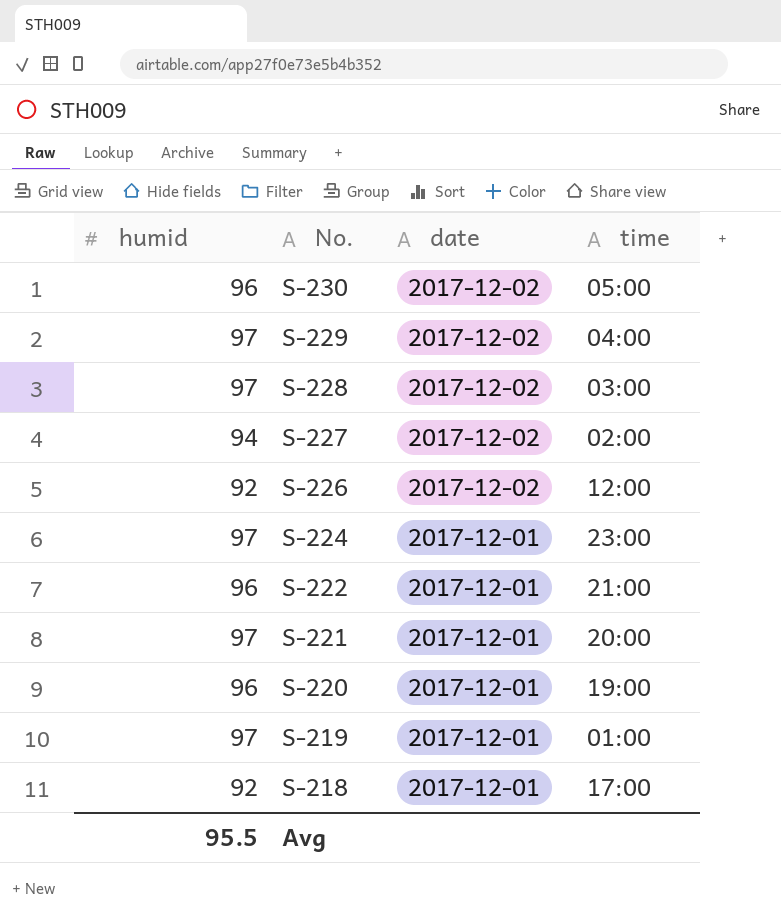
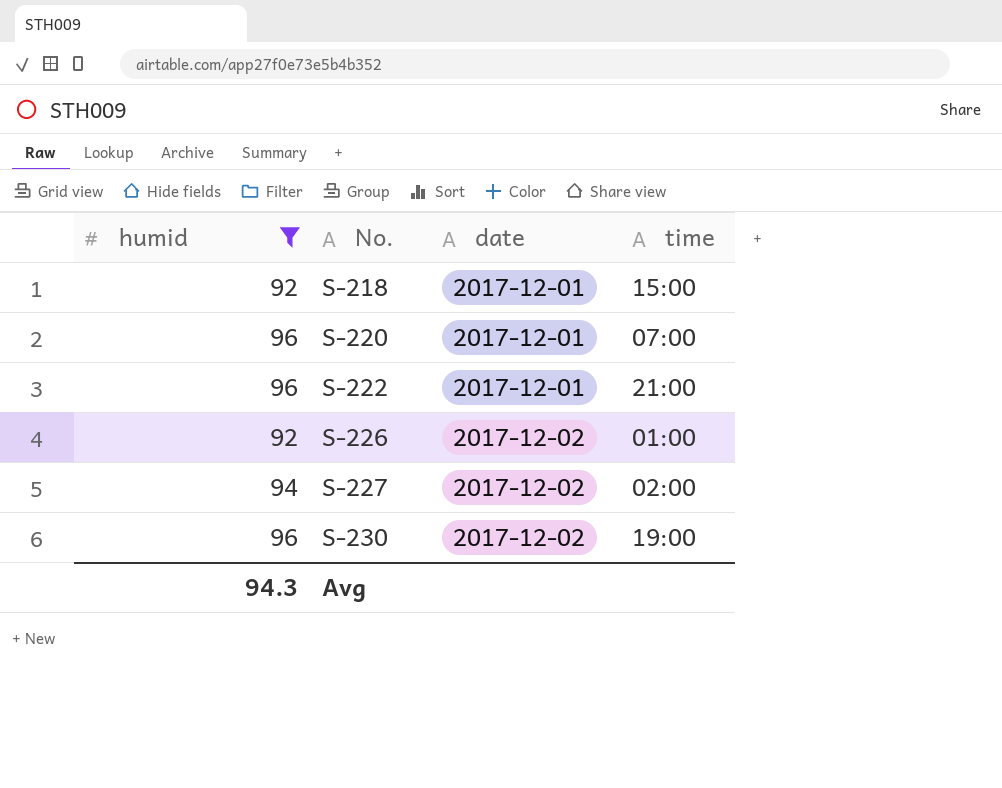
filter: none -> humid != 97
row order: No. descending -> No. ascending
S-218 | time: 17:00 -> 15:00
S-220 | time: 19:00 -> 07:00
S-226 | time: 12:00 -> 01:00
S-230 | time: 05:00 -> 19:00
Avg | humid: 95.5 -> 94.3

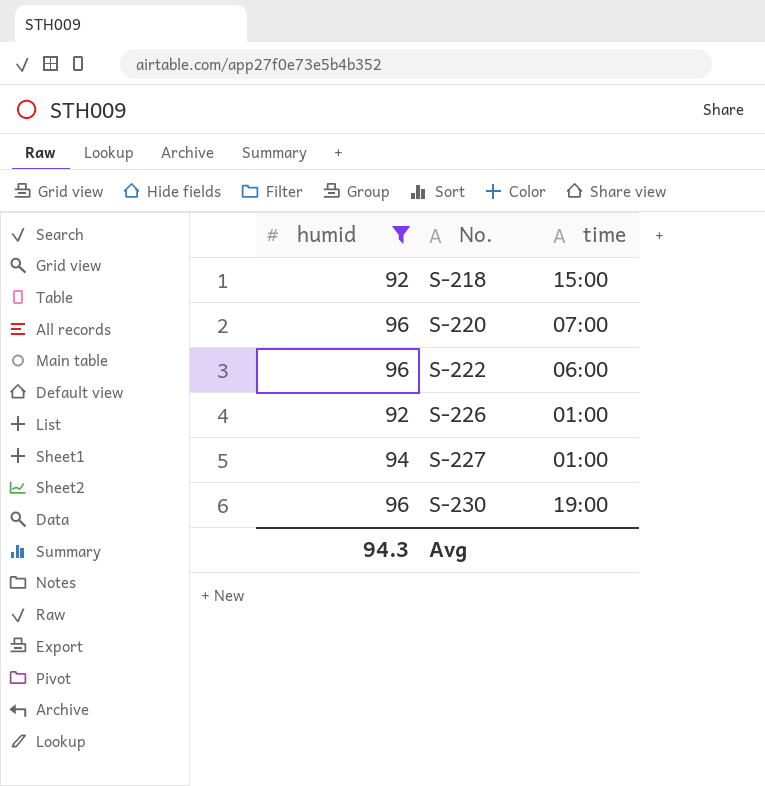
column date | position: 3 -> none
S-222 | time: 21:00 -> 06:00
S-227 | time: 02:00 -> 01:00

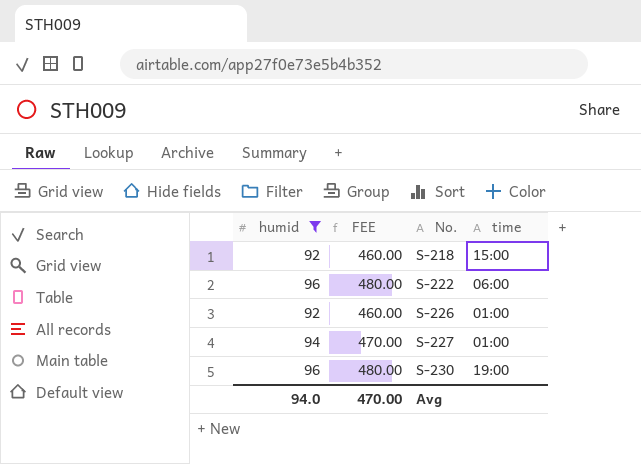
column FEE | formula: none -> [humid] * 5
row S-220: 96 | 07:00 -> none
Avg | humid: 94.3 -> 94.0

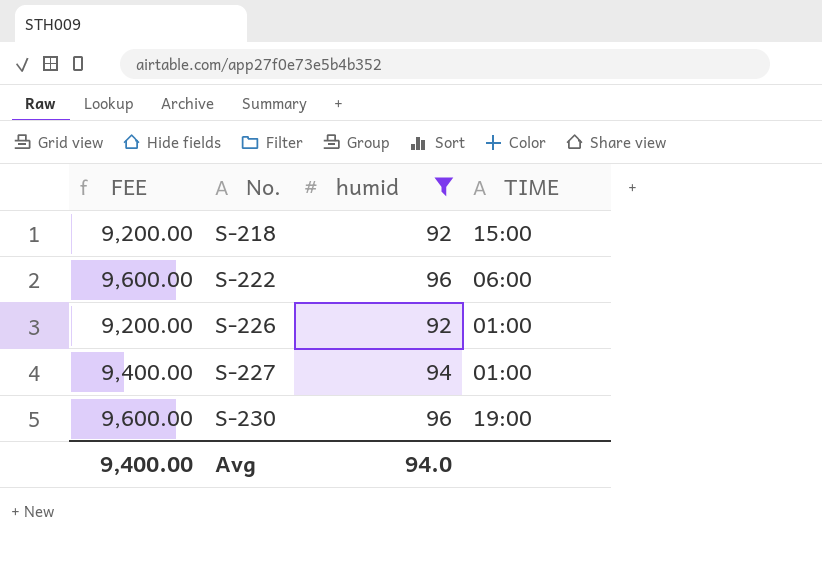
column FEE | formula: [humid] * 5 -> [humid] * 100
column humid | position: 1 -> 3
column name: time -> TIME
Avg | FEE: 470.00 -> 9,400.00

